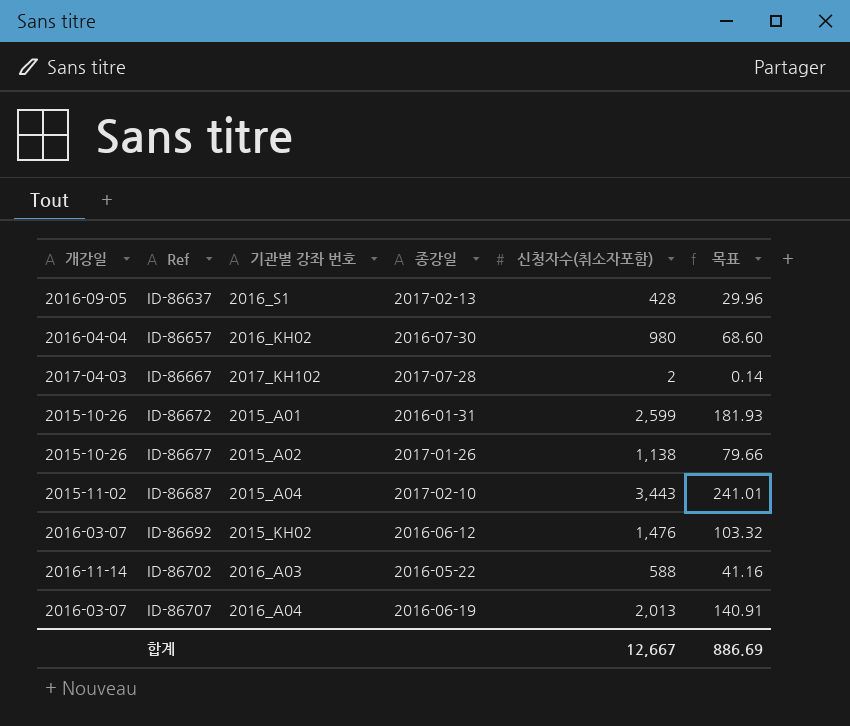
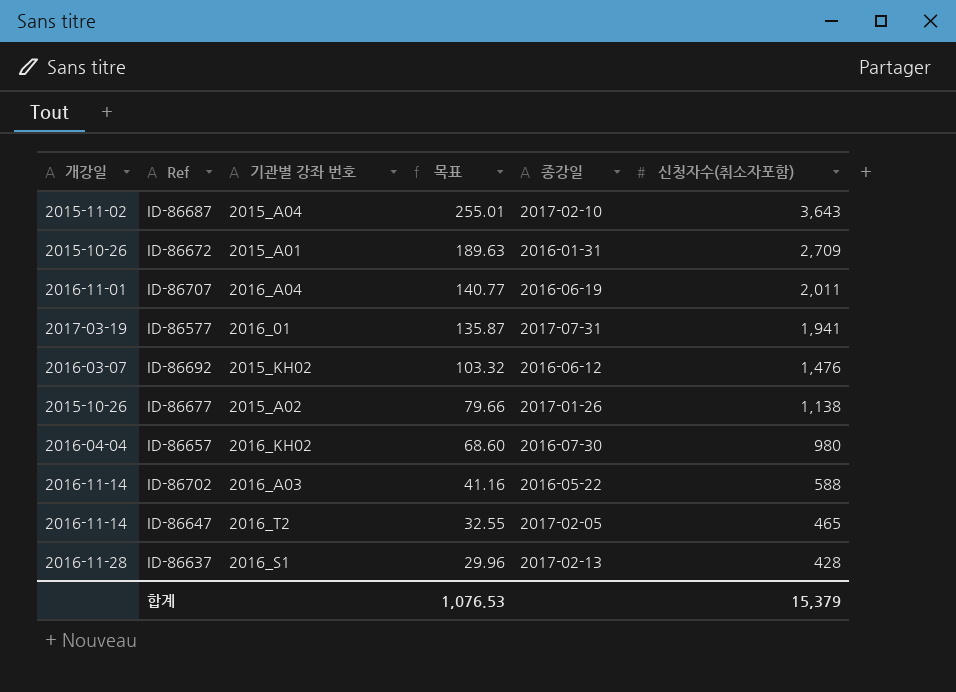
row order: Ref ascending -> 목표 descending
column 목표 | position: 6 -> 4
row ID-86667: 2017-04-03 | 2017_KH102 | 2017-07-28 | 2 | 0.14 -> none
ID-86687 | 목표: 241.01 -> 255.01
ID-86687 | 신청자수(취소자포함): 3,443 -> 3,643
ID-86672 | 목표: 181.93 -> 189.63
ID-86672 | 신청자수(취소자포함): 2,599 -> 2,709
ID-86707 | 개강일: 2016-03-07 -> 2016-11-01
ID-86707 | 목표: 140.91 -> 140.77
ID-86707 | 신청자수(취소자포함): 2,013 -> 2,011
row ID-86577: none -> 2017-03-19 | 2016_01 | 135.87 | 2017-07-31 | 1,941
row ID-86647: none -> 2016-11-14 | 2016_T2 | 32.55 | 2017-02-05 | 465
ID-86637 | 개강일: 2016-09-05 -> 2016-11-28
합계 | 목표: 886.69 -> 1,076.53
합계 | 신청자수(취소자포함): 12,667 -> 15,379

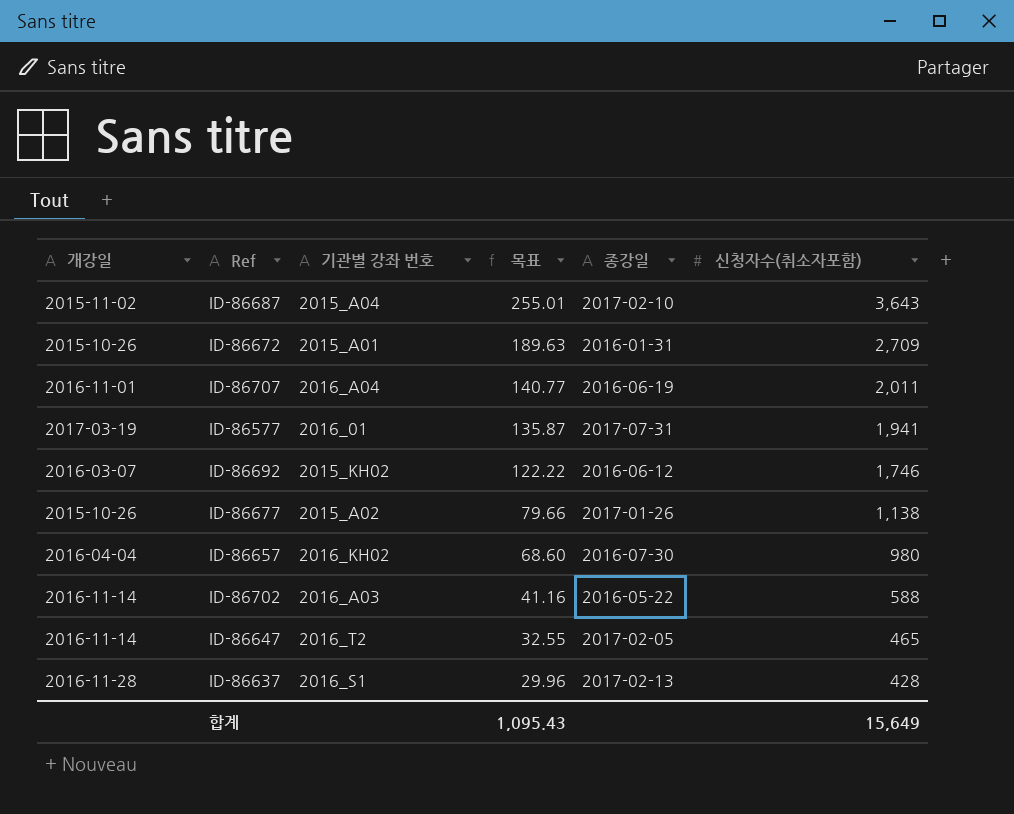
ID-86692 | 목표: 103.32 -> 122.22
ID-86692 | 신청자수(취소자포함): 1,476 -> 1,746
합계 | 목표: 1,076.53 -> 1,095.43
합계 | 신청자수(취소자포함): 15,379 -> 15,649

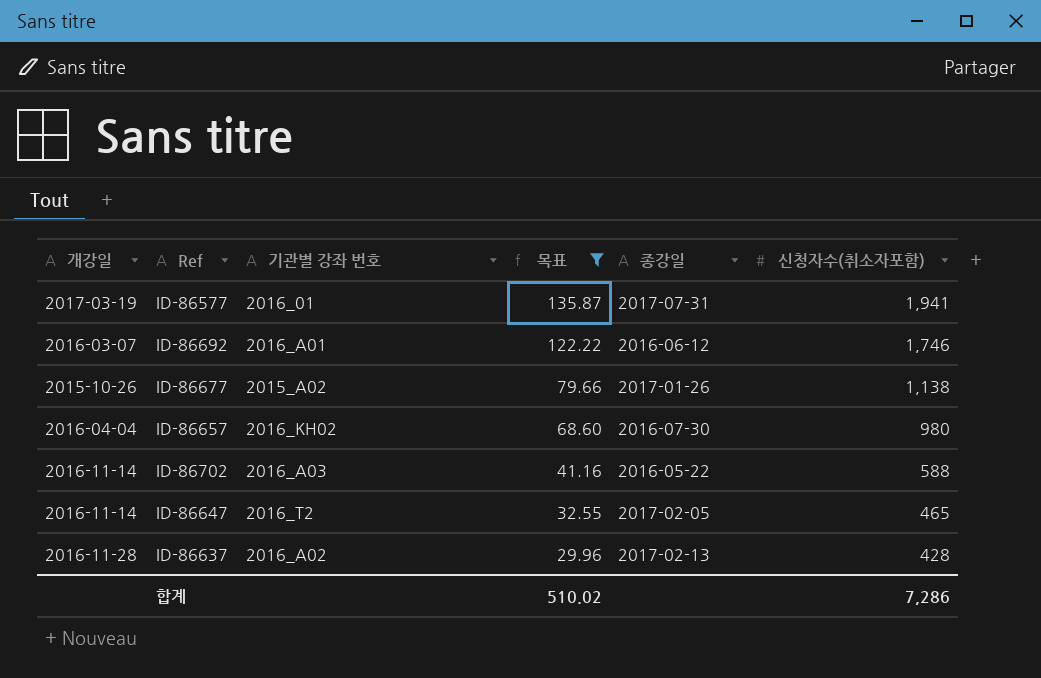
filter: none -> 목표 <= 135.87
ID-86692 | 기관별 강좌 번호: 2015_KH02 -> 2016_A01
ID-86637 | 기관별 강좌 번호: 2016_S1 -> 2016_A02
합계 | 목표: 1,095.43 -> 510.02
합계 | 신청자수(취소자포함): 15,649 -> 7,286

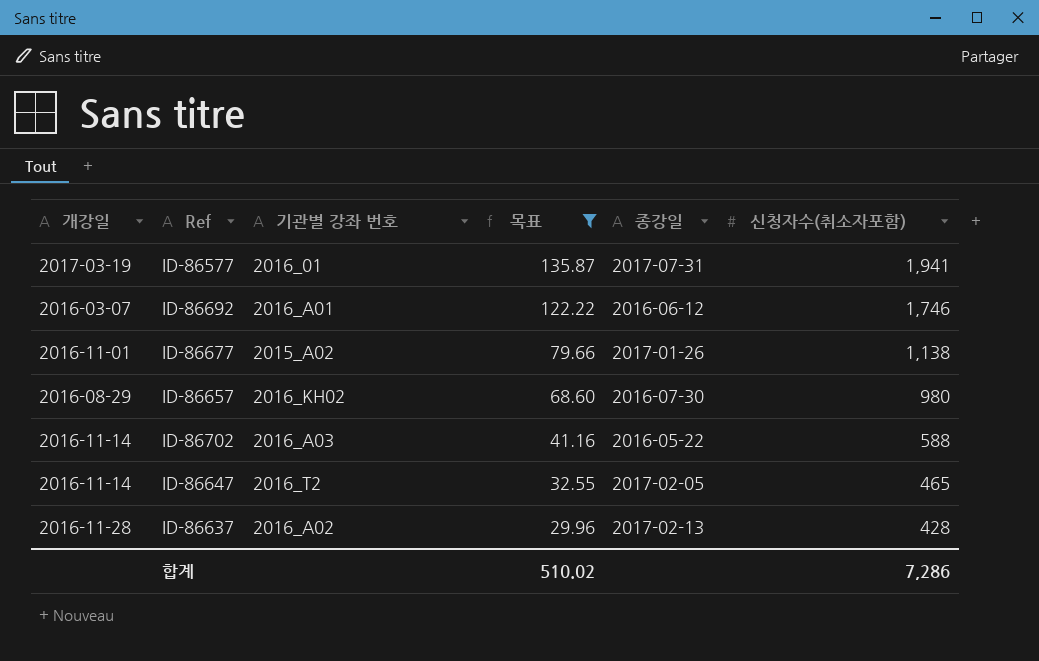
ID-86677 | 개강일: 2015-10-26 -> 2016-11-01
ID-86657 | 개강일: 2016-04-04 -> 2016-08-29

